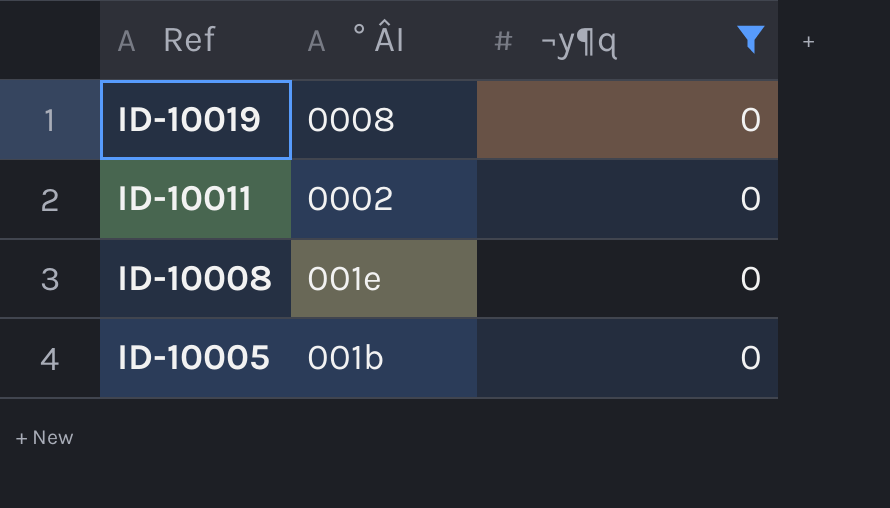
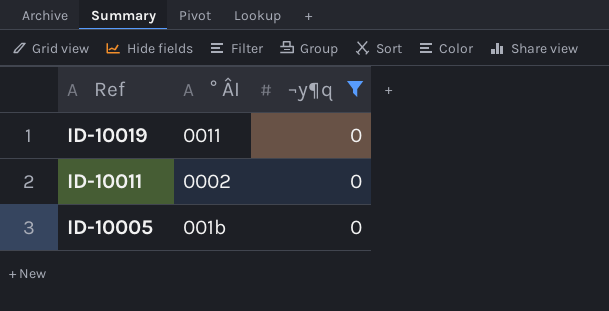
row ID-10008: 001e | 0 -> none
ID-10019 | ° ÂI: 0008 -> 0011

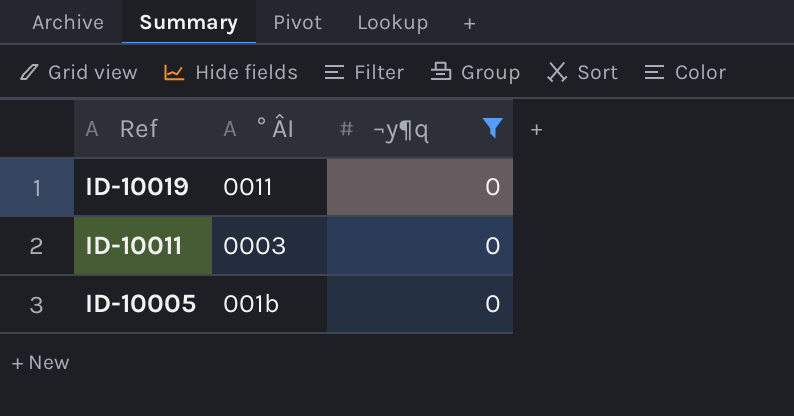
ID-10011 | ° ÂI: 0002 -> 0003

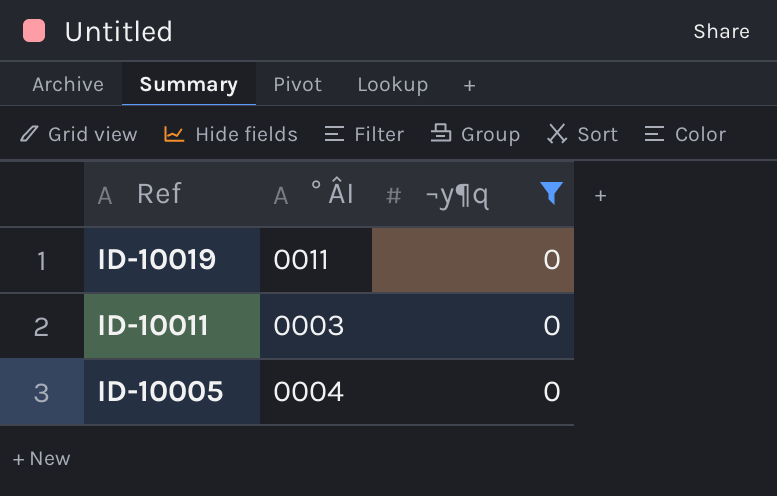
ID-10005 | ° ÂI: 001b -> 0004

